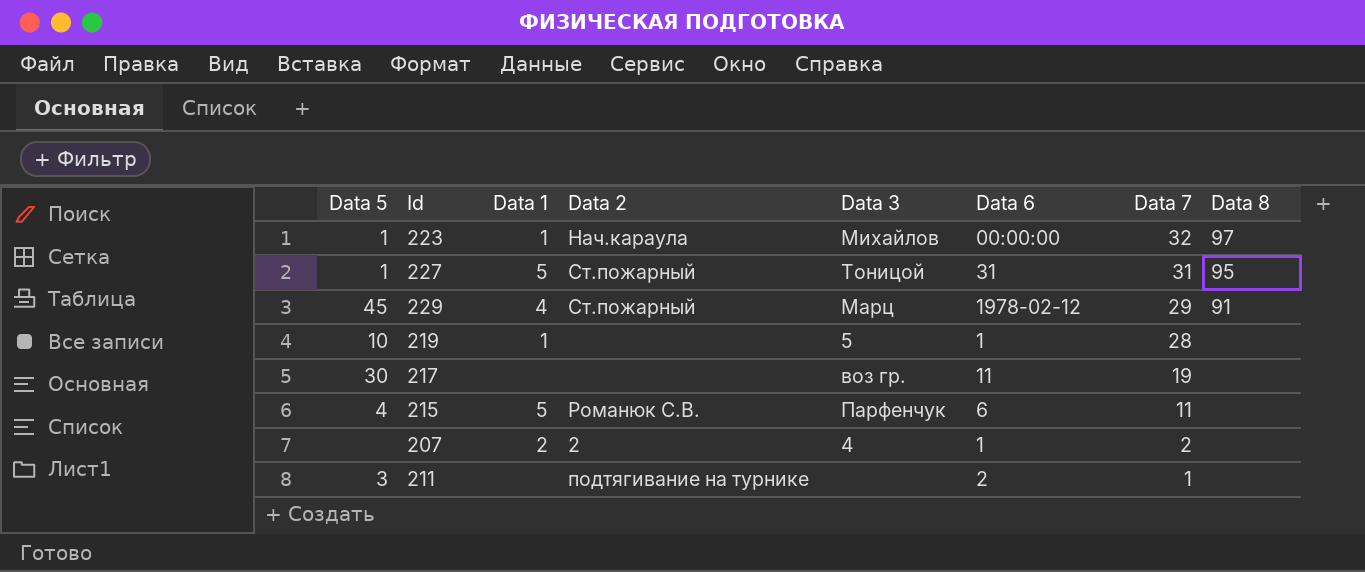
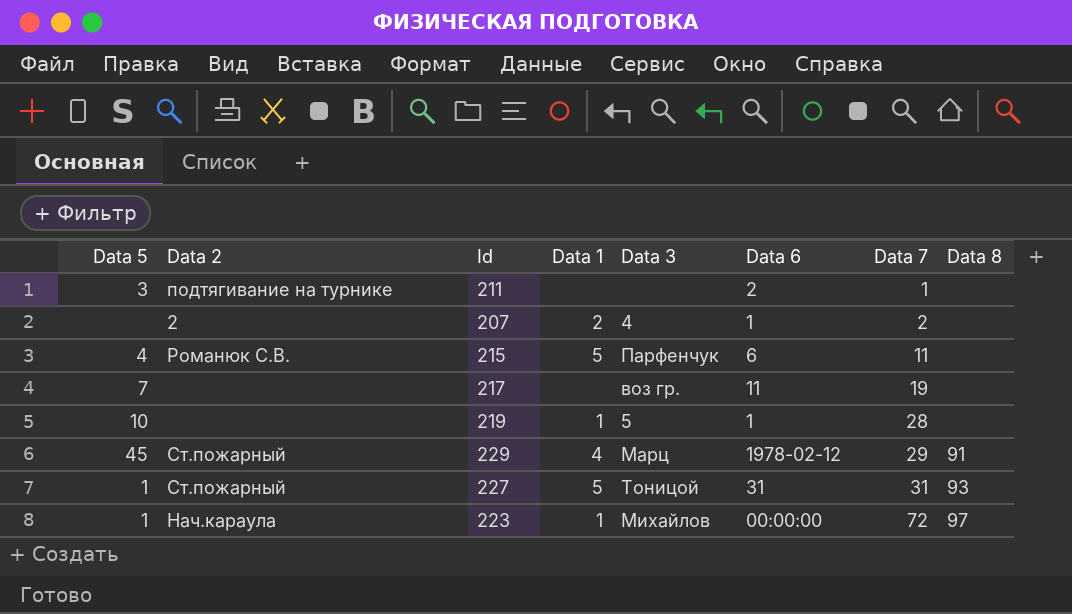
row order: Data 7 descending -> Data 7 ascending
column Data 2 | position: 4 -> 2
217 | Data 5: 30 -> 7
227 | Data 8: 95 -> 93
223 | Data 7: 32 -> 72

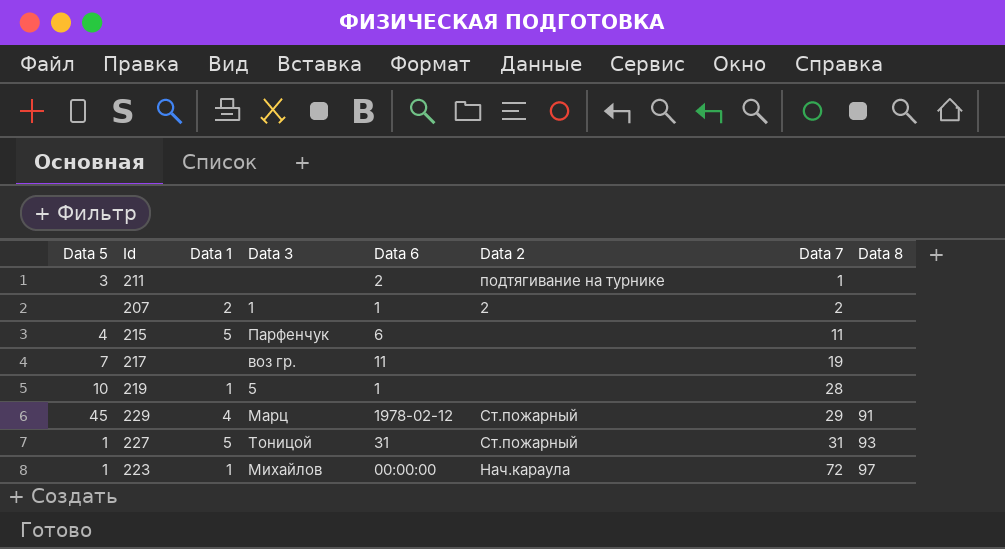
column Data 2 | position: 2 -> 6
207 | Data 3: 4 -> 1
215 | Data 2: Романюк С.В. -> none

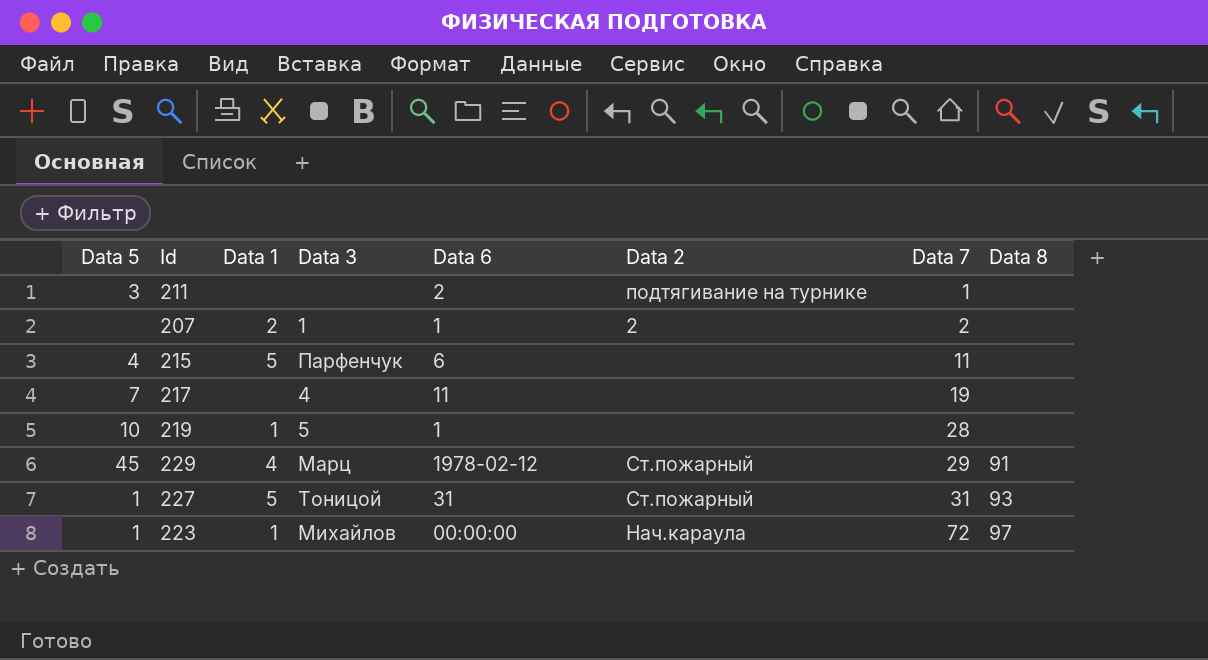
217 | Data 3: воз гр. -> 4

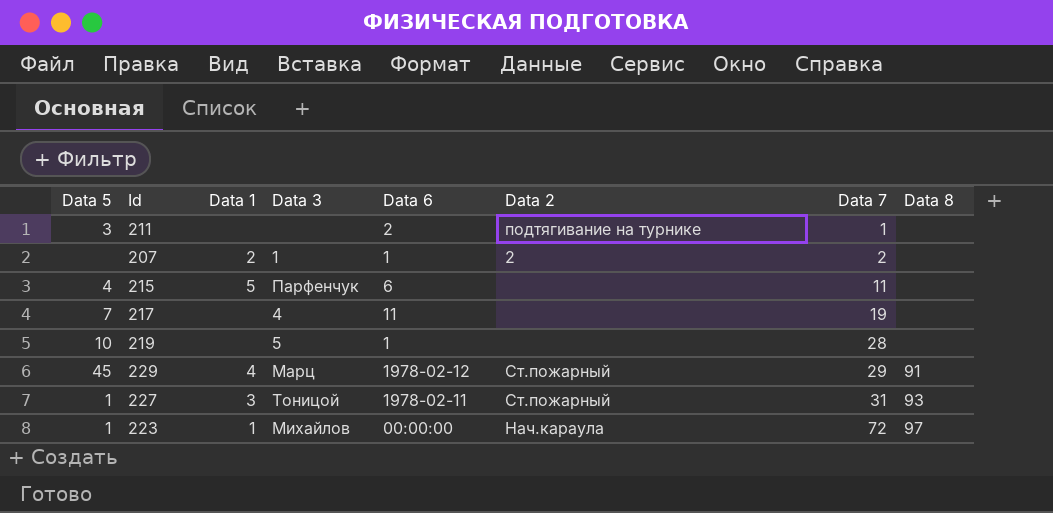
219 | Data 1: 1 -> none
227 | Data 1: 5 -> 3
227 | Data 6: 31 -> 1978-02-11

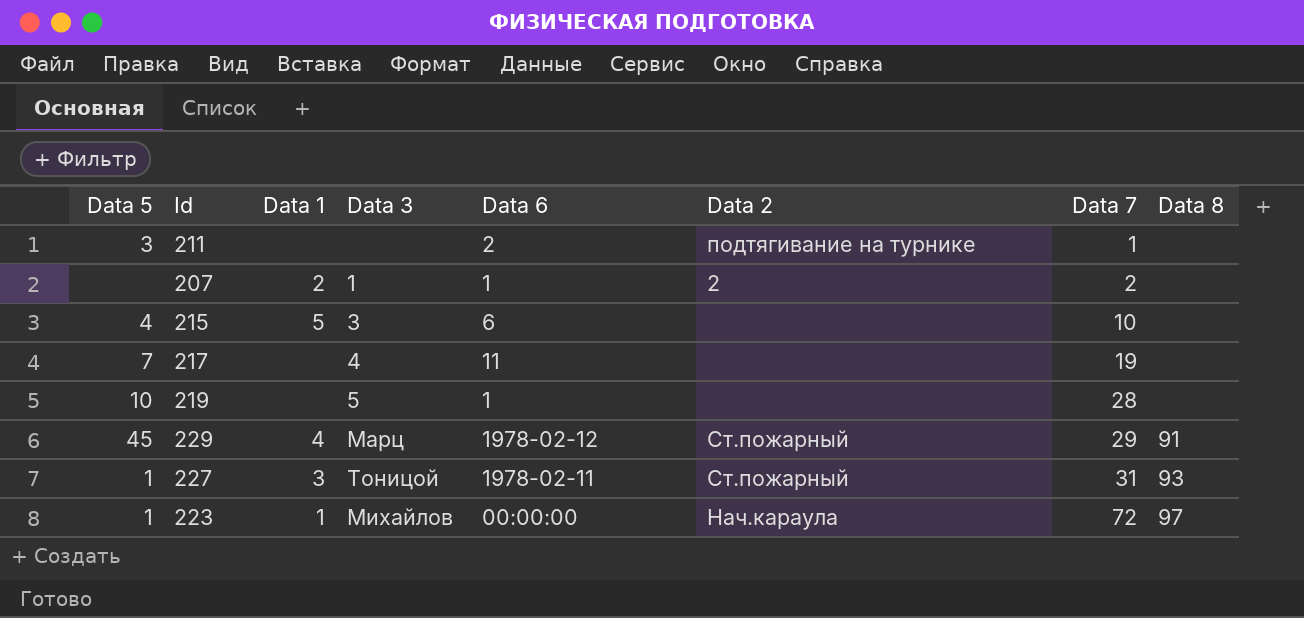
215 | Data 3: Парфенчук -> 3
215 | Data 7: 11 -> 10

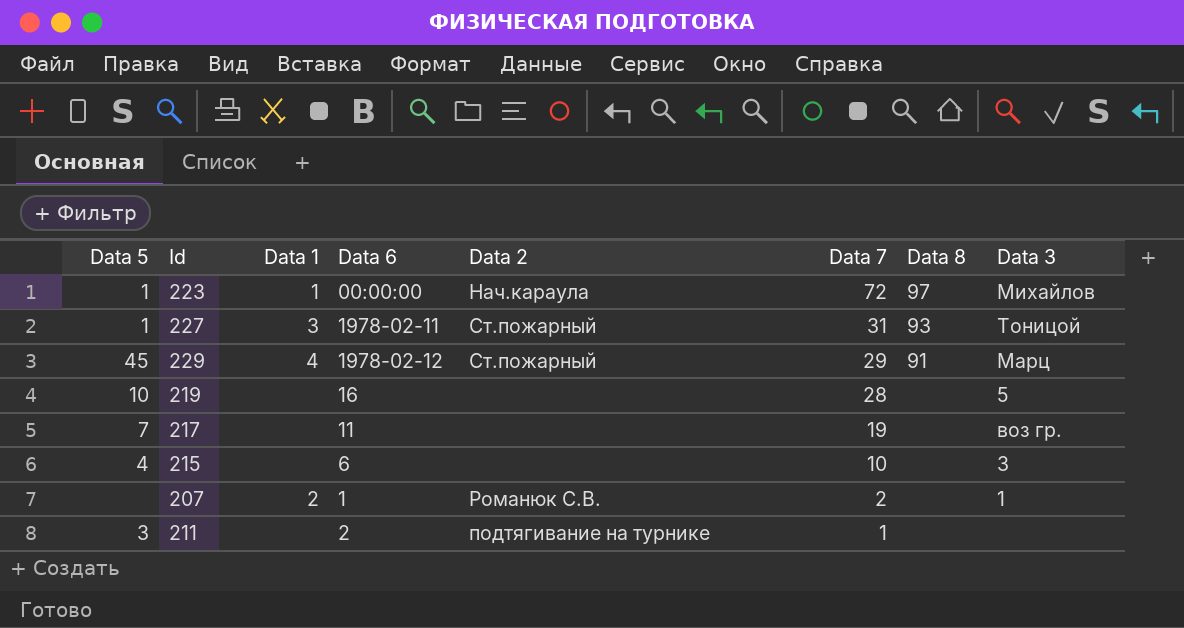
row order: Data 7 ascending -> Data 7 descending
column Data 3 | position: 4 -> 8
219 | Data 6: 1 -> 16
217 | Data 3: 4 -> воз гр.
215 | Data 1: 5 -> none
207 | Data 2: 2 -> Романюк С.В.

